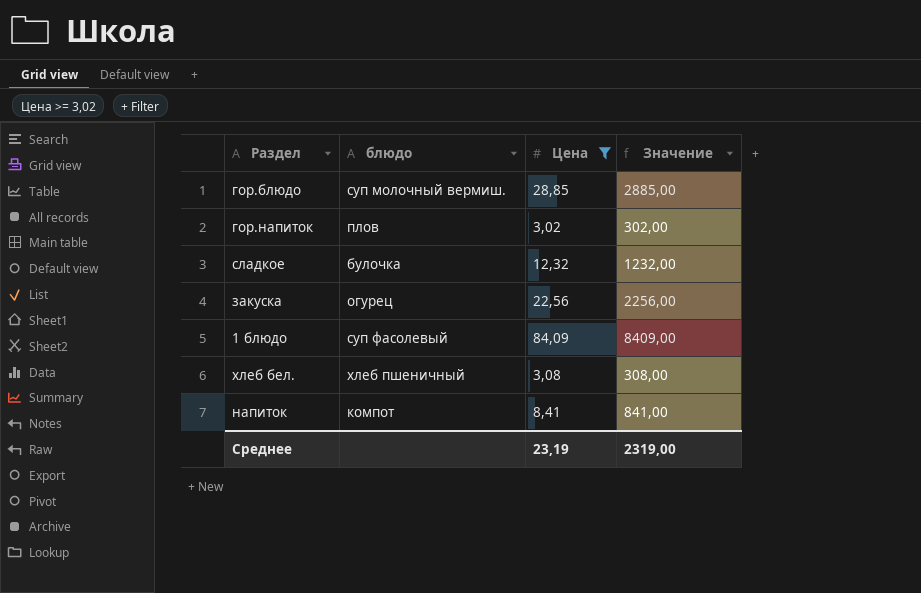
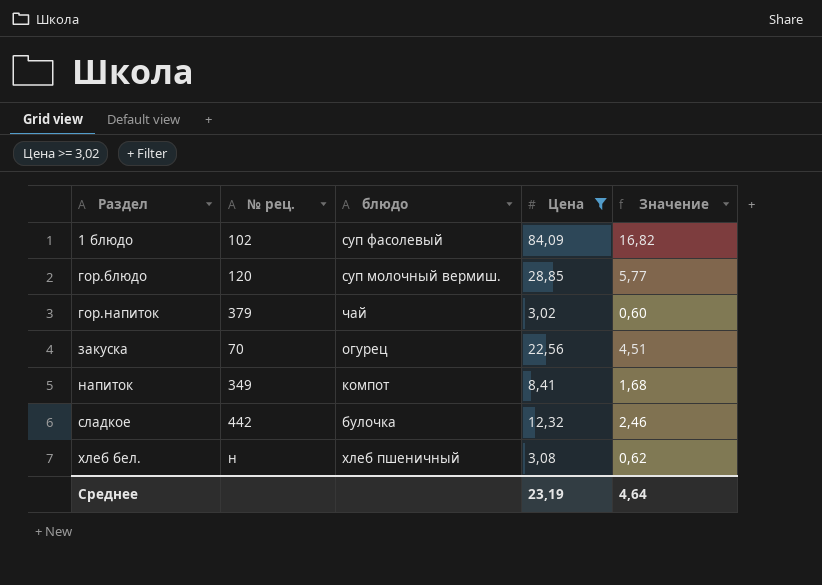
row order: none -> Раздел ascending
column № рец. | position: none -> 2
column Значение | formula: [Цена] * 100 -> [Цена] * 0,2
гор.напиток | блюдо: плов -> чай
Среднее | Значение: 2319,00 -> 4,64

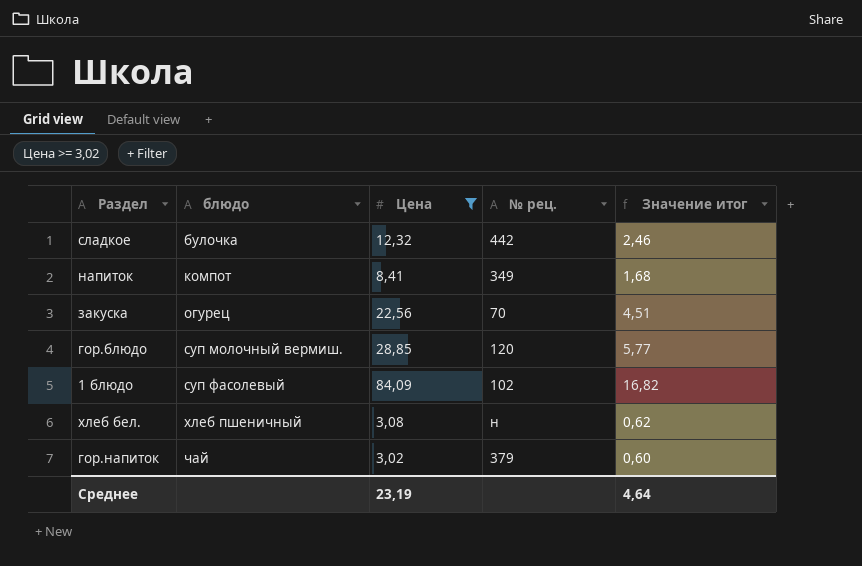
row order: Раздел ascending -> блюдо ascending
column № рец. | position: 2 -> 4
column name: Значение -> Значение итог

